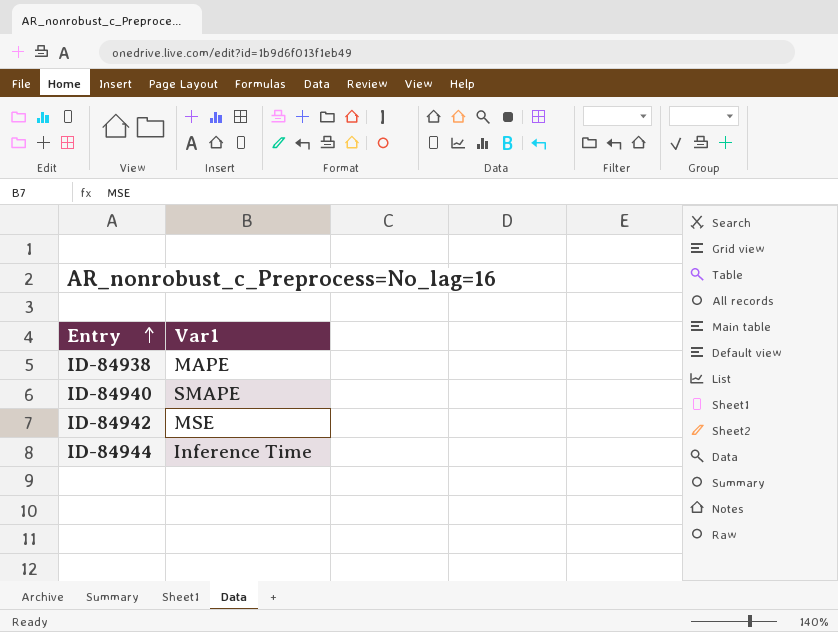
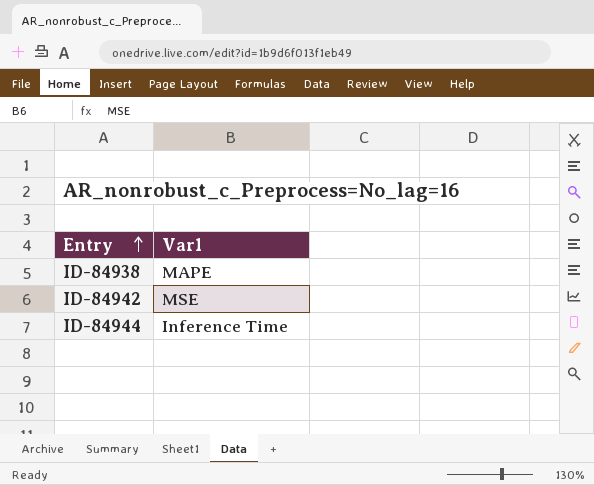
row ID-84940: SMAPE -> none

